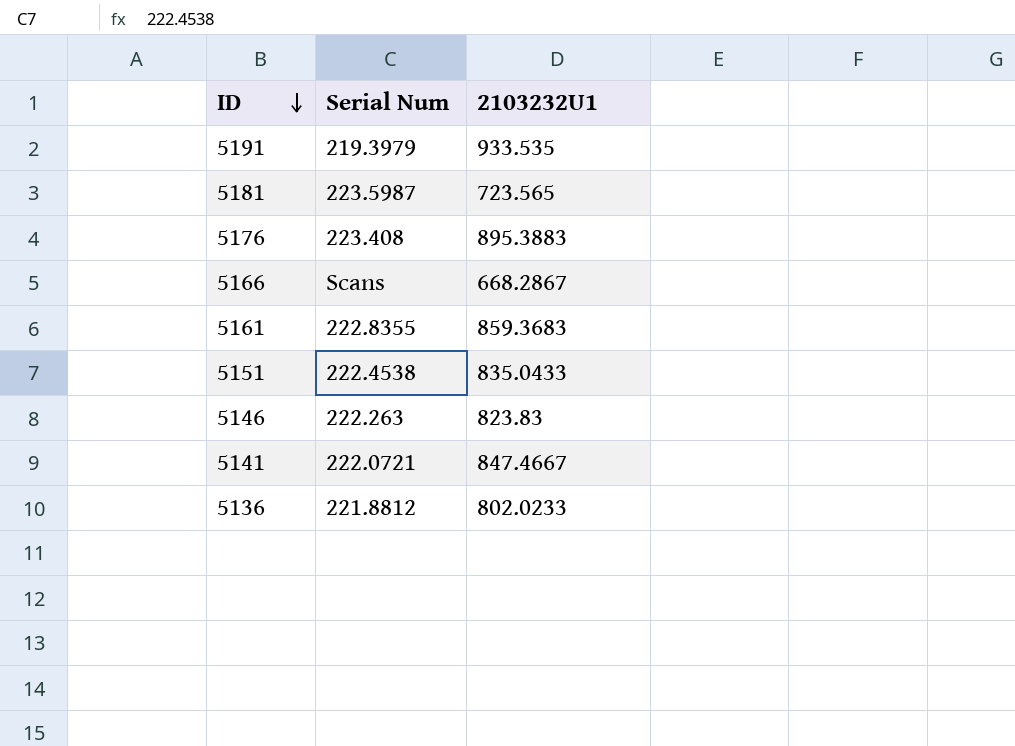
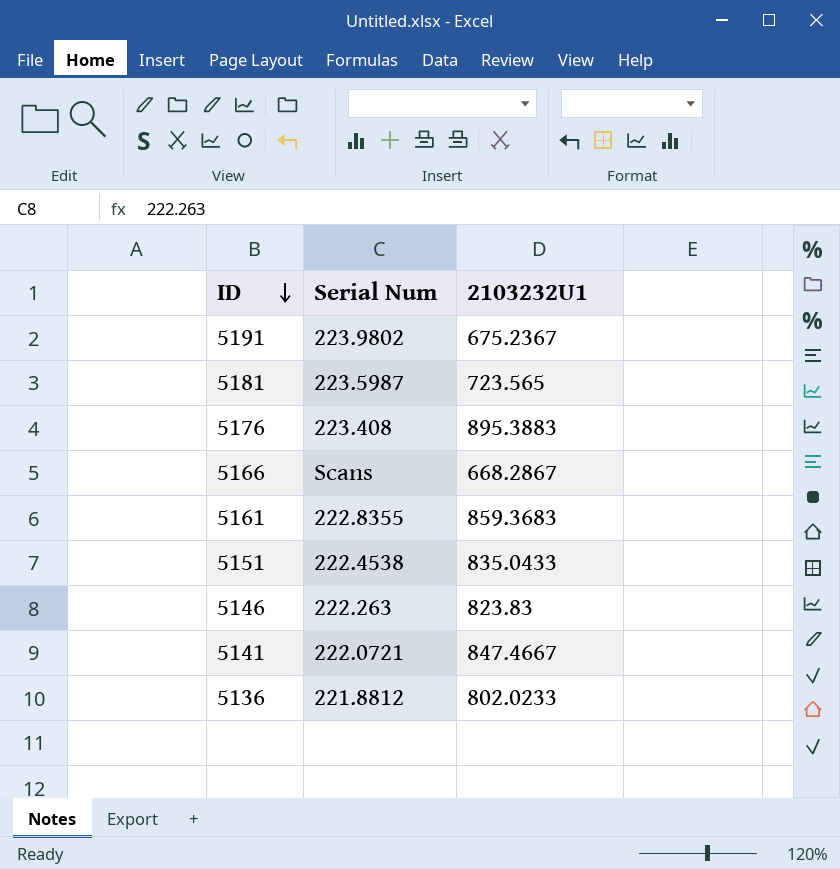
5191 | Serial Num: 219.3979 -> 223.9802
5191 | 2103232U1: 933.535 -> 675.2367

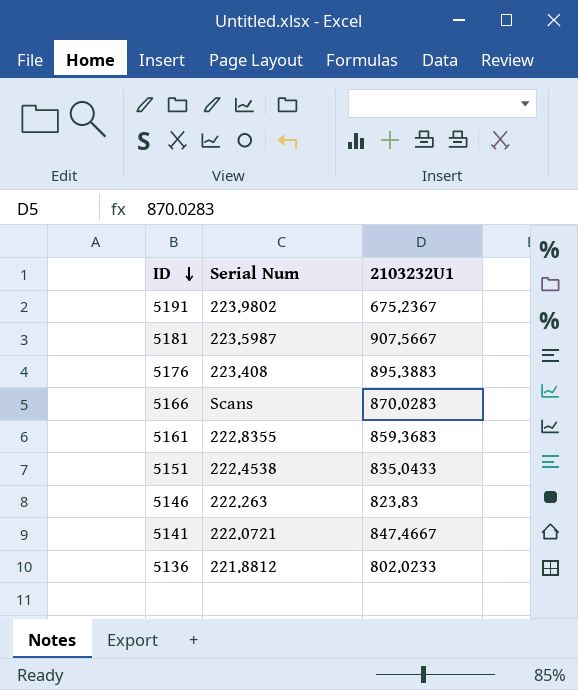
5181 | 2103232U1: 723.565 -> 907.5667
5166 | 2103232U1: 668.2867 -> 870.0283

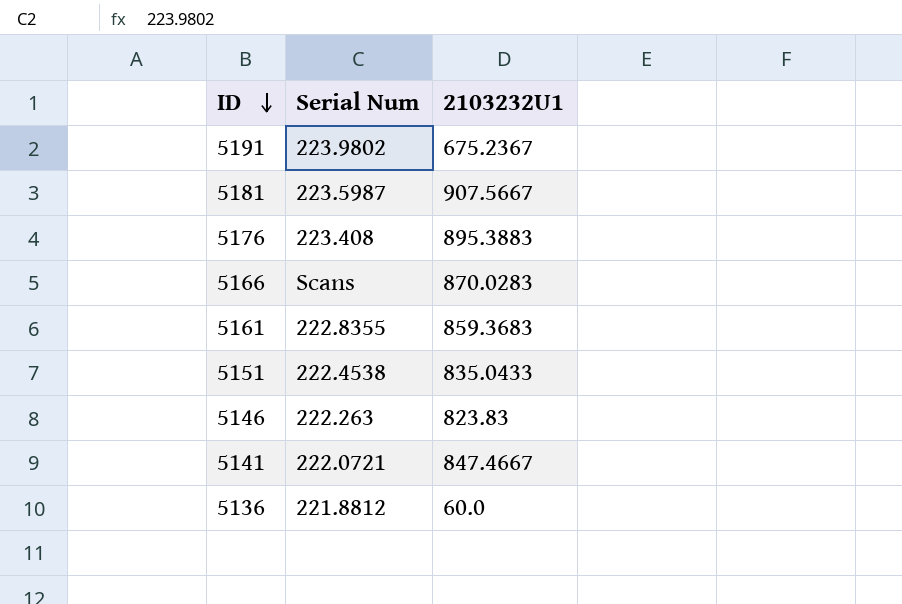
5136 | 2103232U1: 802.0233 -> 60.0

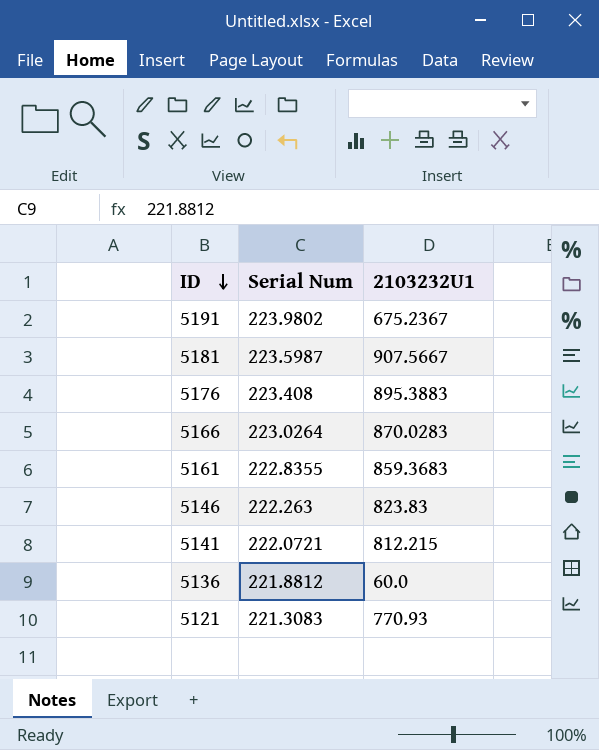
row 5151: 222.4538 | 835.0433 -> none
5166 | Serial Num: Scans -> 223.0264
5141 | 2103232U1: 847.4667 -> 812.215
row 5121: none -> 221.3083 | 770.93

